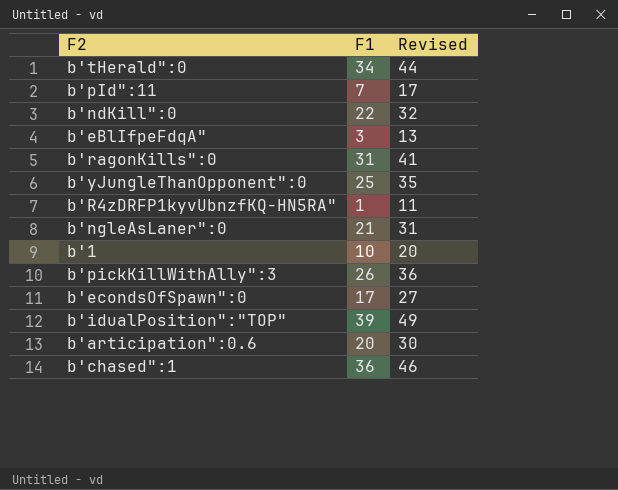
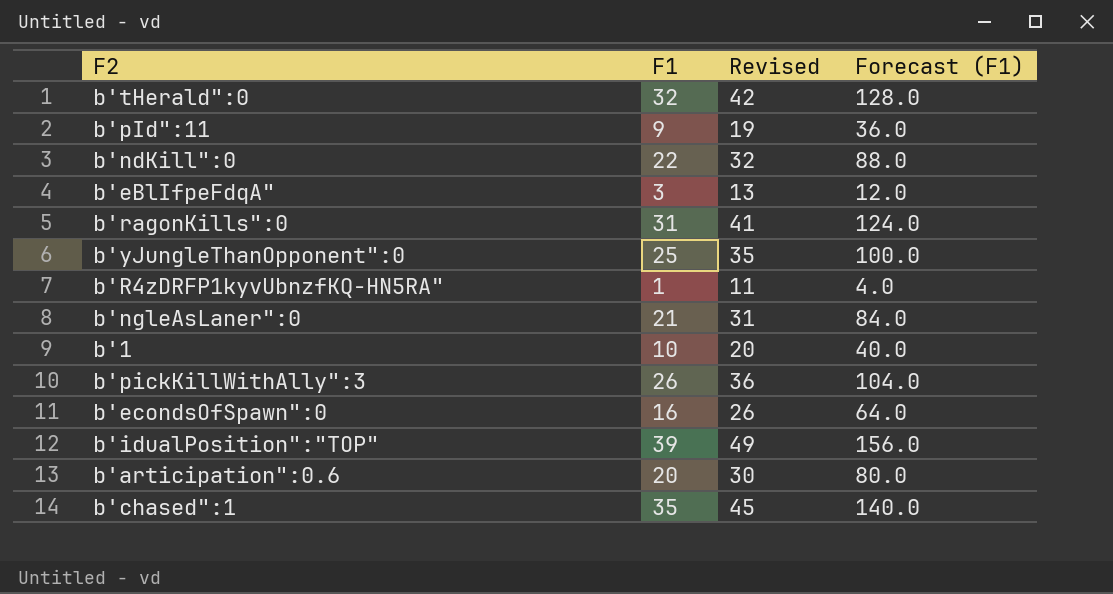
column Forecast (F1) | formula: none -> [F1] * 4
b'tHerald":0 | F1: 34 -> 32
b'tHerald":0 | Revised: 44 -> 42
b'pId":11 | F1: 7 -> 9
b'pId":11 | Revised: 17 -> 19
b'econdsOfSpawn":0 | F1: 17 -> 16
b'econdsOfSpawn":0 | Revised: 27 -> 26
b'chased":1 | F1: 36 -> 35
b'chased":1 | Revised: 46 -> 45

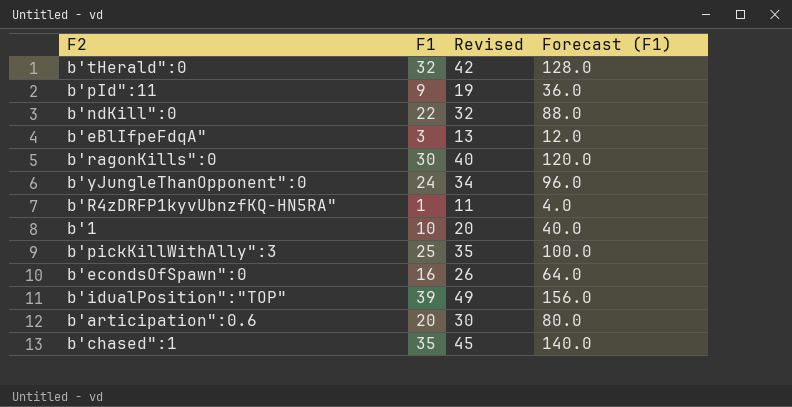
row b'ngleAsLaner":0: 21 | 31 | 84.0 -> none
b'ragonKills":0 | F1: 31 -> 30
b'ragonKills":0 | Revised: 41 -> 40
b'ragonKills":0 | Forecast (F1): 124.0 -> 120.0
b'yJungleThanOpponent":0 | F1: 25 -> 24
b'yJungleThanOpponent":0 | Revised: 35 -> 34
b'yJungleThanOpponent":0 | Forecast (F1): 100.0 -> 96.0
b'pickKillWithAlly":3 | F1: 26 -> 25
b'pickKillWithAlly":3 | Revised: 36 -> 35
b'pickKillWithAlly":3 | Forecast (F1): 104.0 -> 100.0

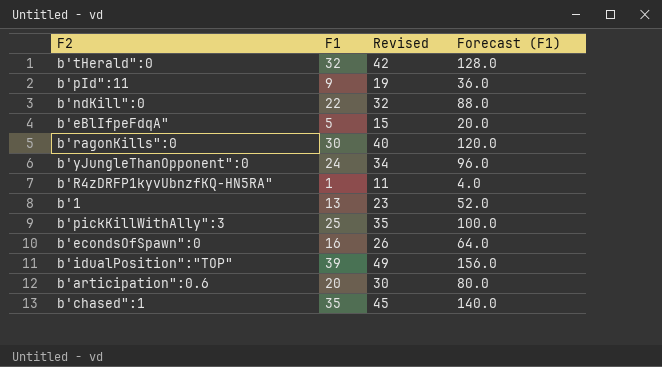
b'eBlIfpeFdqA" | F1: 3 -> 5
b'eBlIfpeFdqA" | Revised: 13 -> 15
b'eBlIfpeFdqA" | Forecast (F1): 12.0 -> 20.0
b'1 | F1: 10 -> 13
b'1 | Revised: 20 -> 23
b'1 | Forecast (F1): 40.0 -> 52.0

